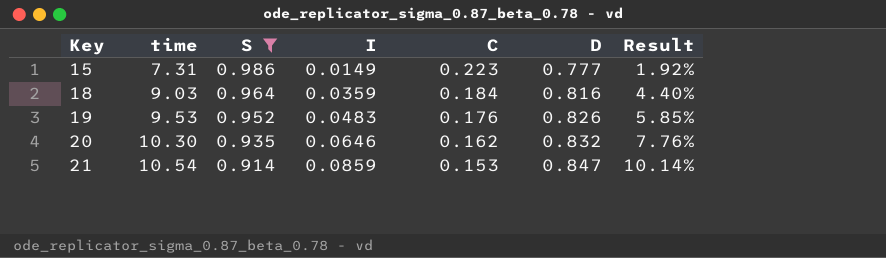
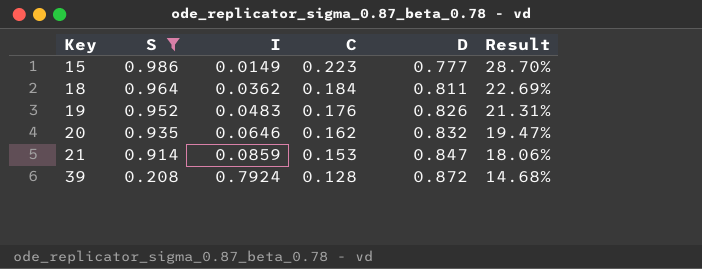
column time | position: 2 -> none
column Result | formula: [I] / [D] -> [C] / [D]
18 | I: 0.0359 -> 0.0362
18 | D: 0.816 -> 0.811
row 39: none -> 0.208 | 0.7924 | 0.128 | 0.872 | 14.68%

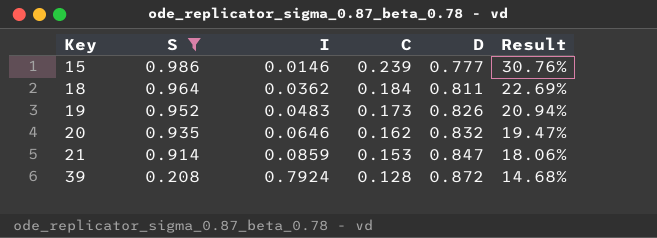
15 | I: 0.0149 -> 0.0146
15 | C: 0.223 -> 0.239
15 | Result: 28.70% -> 30.76%
19 | C: 0.176 -> 0.173
19 | Result: 21.31% -> 20.94%

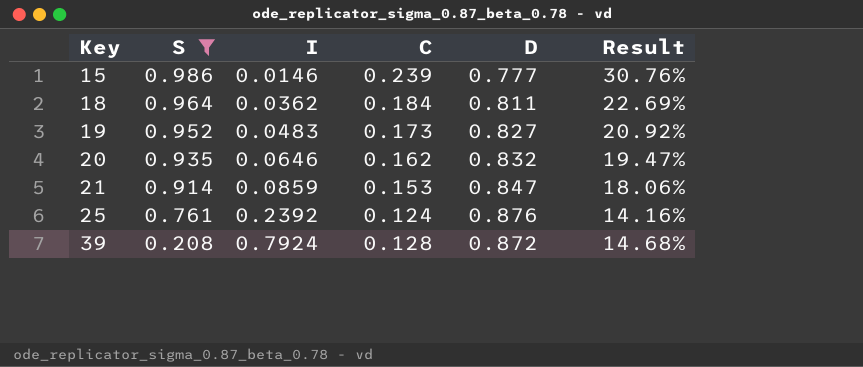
19 | D: 0.826 -> 0.827
19 | Result: 20.94% -> 20.92%
row 25: none -> 0.761 | 0.2392 | 0.124 | 0.876 | 14.16%

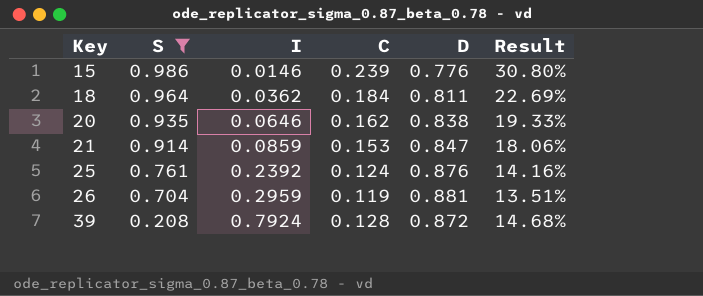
row 19: 0.952 | 0.0483 | 0.173 | 0.827 | 20.92% -> none
15 | D: 0.777 -> 0.776
15 | Result: 30.76% -> 30.80%
20 | D: 0.832 -> 0.838
20 | Result: 19.47% -> 19.33%
row 26: none -> 0.704 | 0.2959 | 0.119 | 0.881 | 13.51%

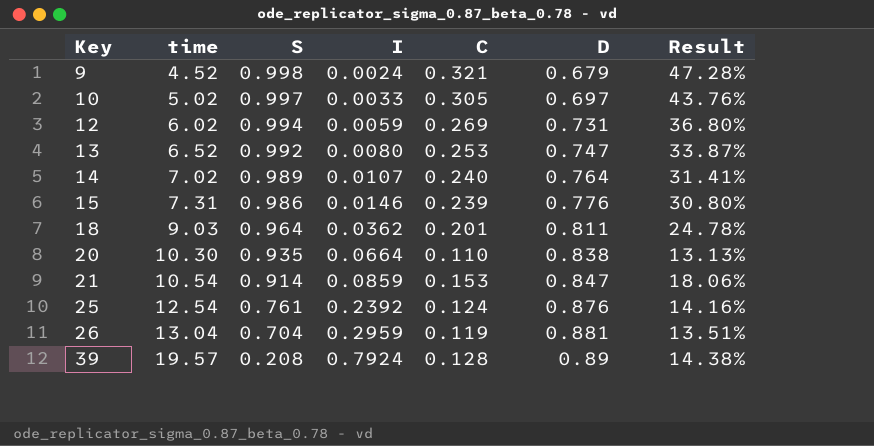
filter: S <= 0.986 -> none
column time | position: none -> 2
18 | C: 0.184 -> 0.201
18 | Result: 22.69% -> 24.78%
20 | I: 0.0646 -> 0.0664
20 | C: 0.162 -> 0.110
20 | Result: 19.33% -> 13.13%
39 | D: 0.872 -> 0.89
39 | Result: 14.68% -> 14.38%

